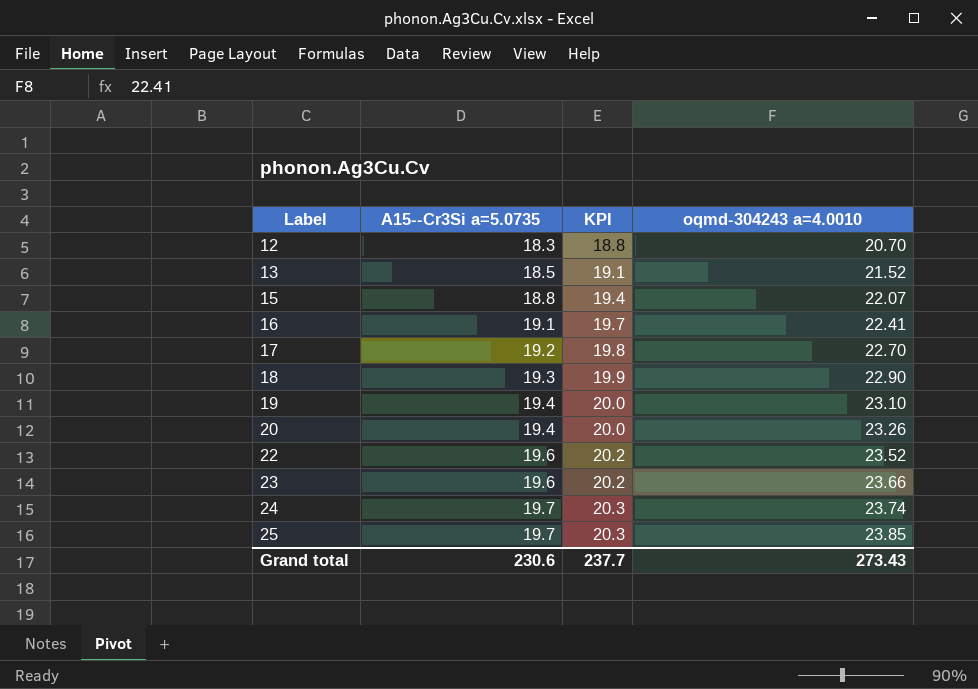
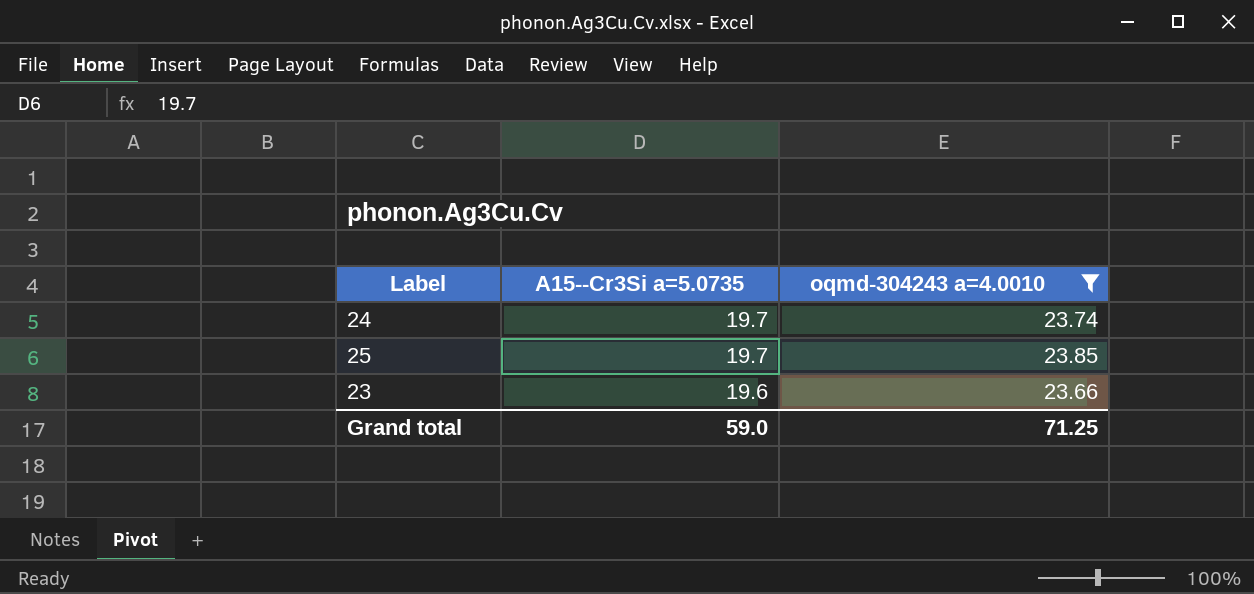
filter: none -> oqmd-304243 a=4.0010 >= 23.66
row order: Label ascending -> A15--Cr3Si a=5.0735 descending
column KPI | formula: [A15--Cr3Si a=5.0735] * 1.03 -> none
Grand total | A15--Cr3Si a=5.0735: 230.6 -> 59.0
Grand total | oqmd-304243 a=4.0010: 273.43 -> 71.25

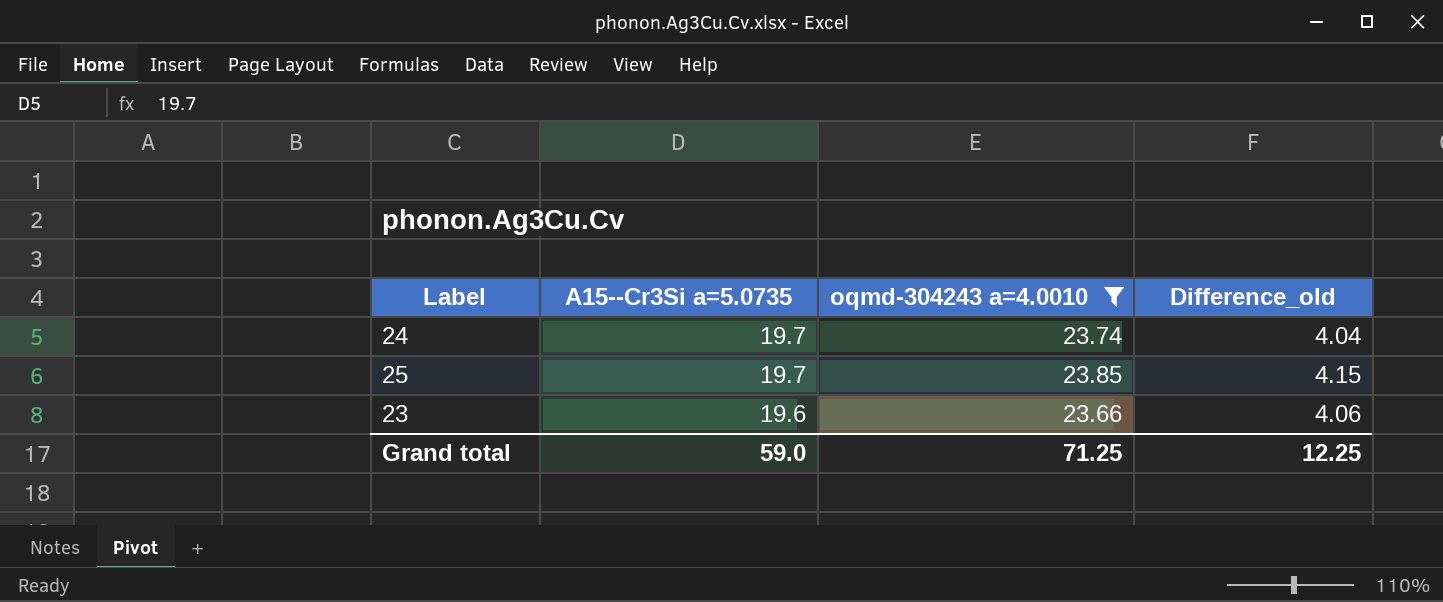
column Difference_old | formula: none -> [oqmd-304243 a=4.0010] - [A15--Cr3Si a=5.0735]

